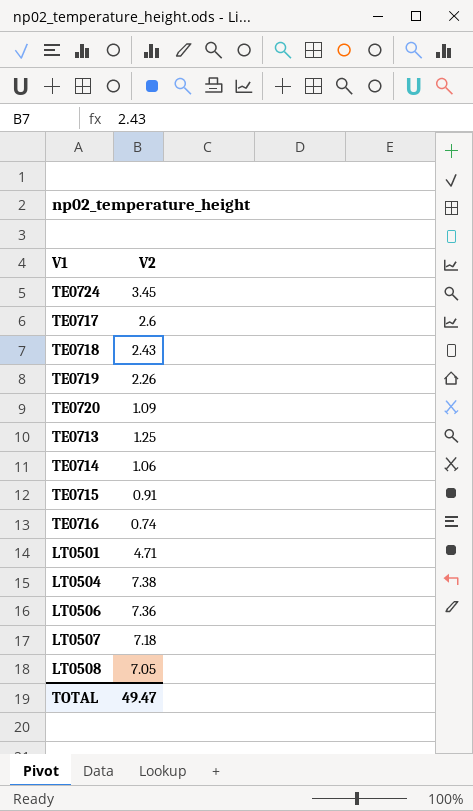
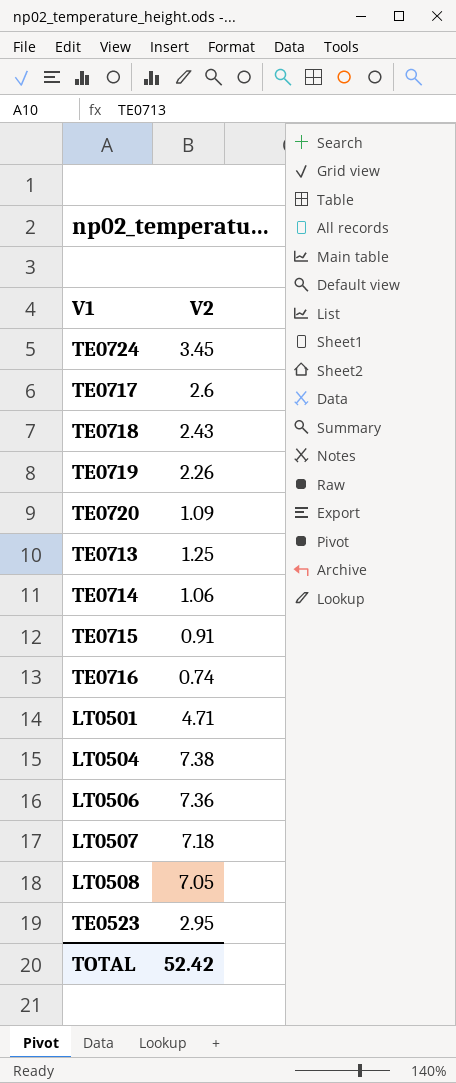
row TE0523: none -> 2.95
TOTAL | V2: 49.47 -> 52.42

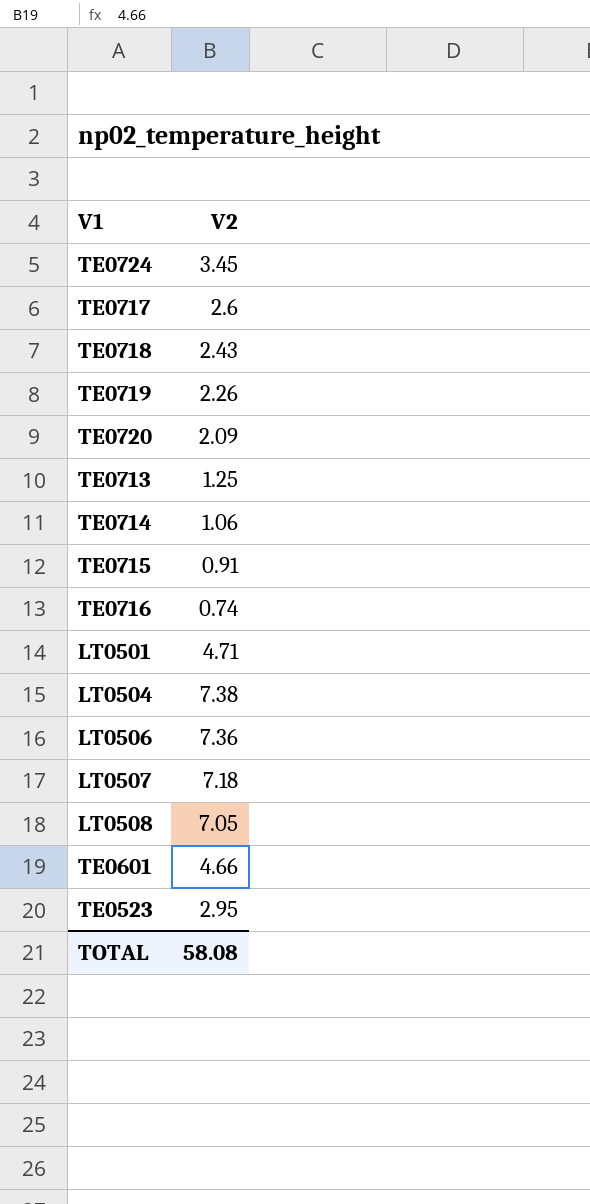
TE0720 | V2: 1.09 -> 2.09
row TE0601: none -> 4.66
TOTAL | V2: 52.42 -> 58.08

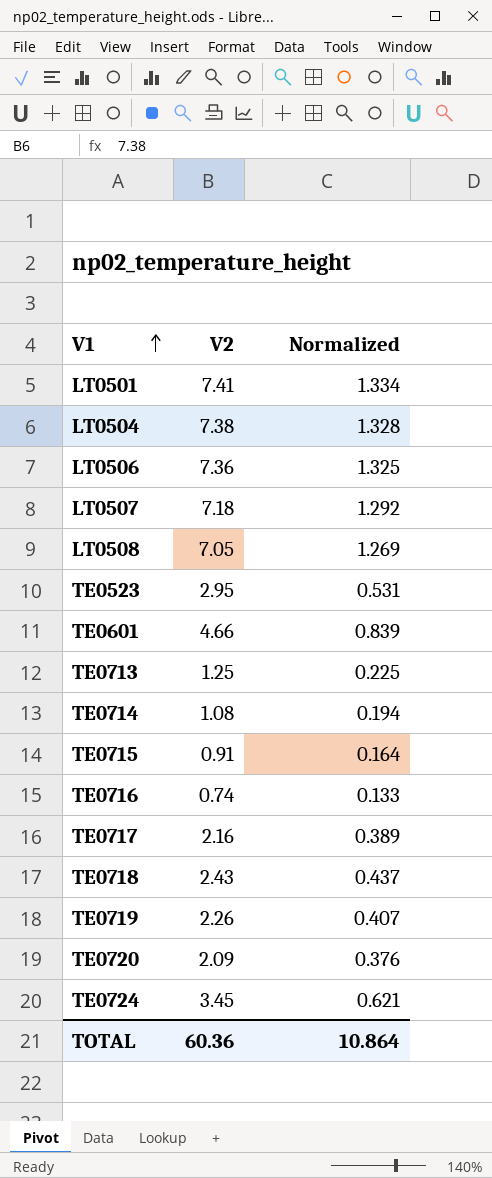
row order: none -> V1 ascending
column Normalized | formula: none -> [V2] * 0.18
LT0501 | V2: 4.71 -> 7.41
TE0714 | V2: 1.06 -> 1.08
TE0717 | V2: 2.6 -> 2.16
TOTAL | V2: 58.08 -> 60.36

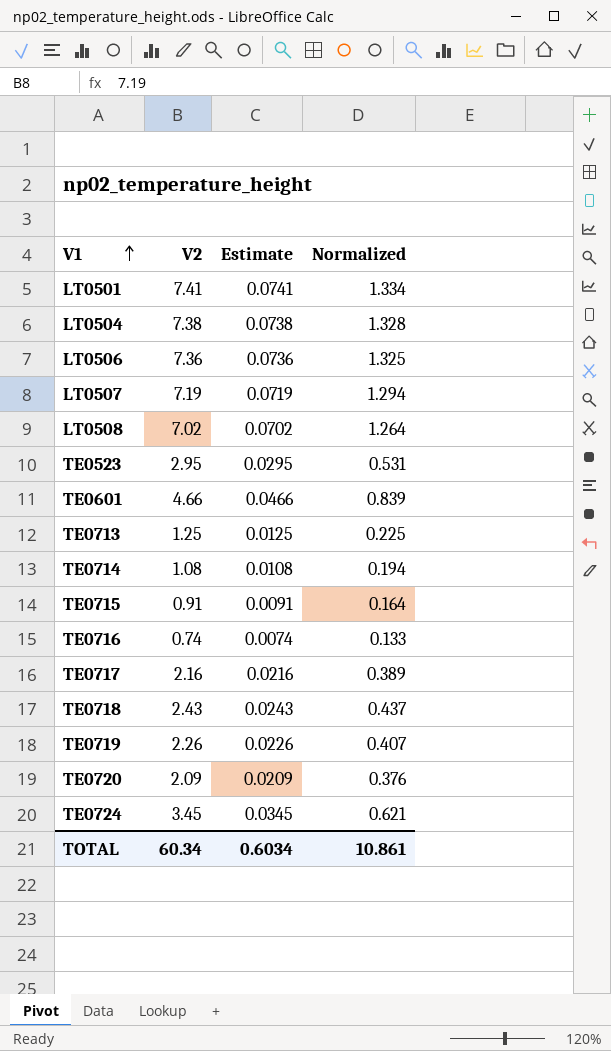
column Estimate | formula: none -> [V2] * 0.01
LT0507 | V2: 7.18 -> 7.19
LT0507 | Normalized: 1.292 -> 1.294
LT0508 | V2: 7.05 -> 7.02
LT0508 | Normalized: 1.269 -> 1.264
TOTAL | V2: 60.36 -> 60.34
TOTAL | Normalized: 10.864 -> 10.861

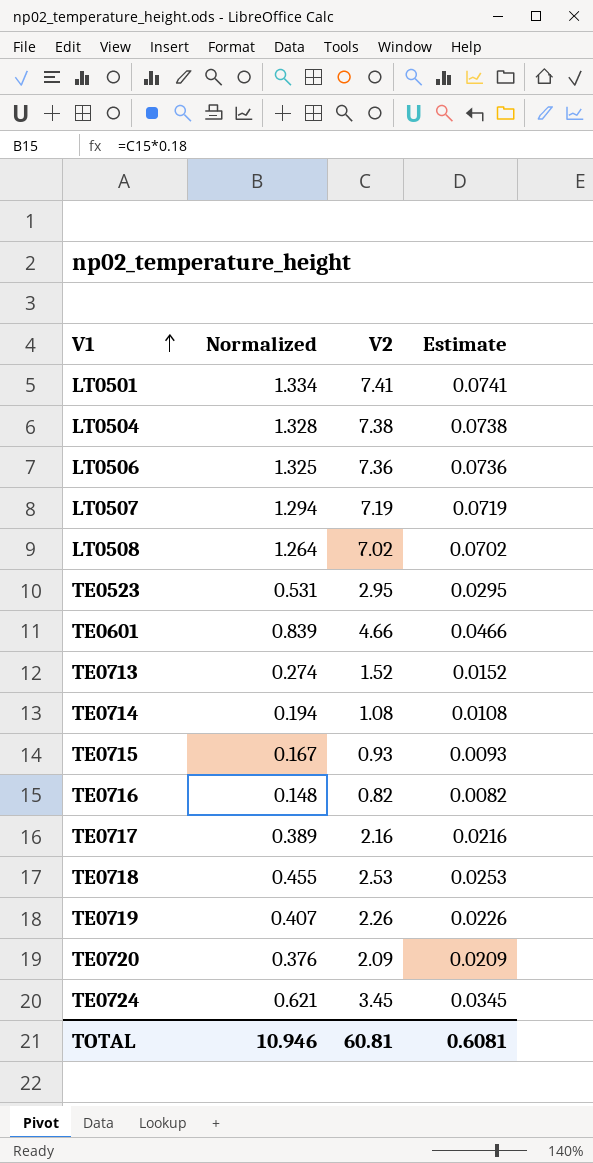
column Normalized | position: 4 -> 2
TE0713 | Normalized: 0.225 -> 0.274
TE0713 | V2: 1.25 -> 1.52
TE0713 | Estimate: 0.0125 -> 0.0152
TE0715 | Normalized: 0.164 -> 0.167
TE0715 | V2: 0.91 -> 0.93
TE0715 | Estimate: 0.0091 -> 0.0093
TE0716 | Normalized: 0.133 -> 0.148
TE0716 | V2: 0.74 -> 0.82
TE0716 | Estimate: 0.0074 -> 0.0082
TE0718 | Normalized: 0.437 -> 0.455
TE0718 | V2: 2.43 -> 2.53
TE0718 | Estimate: 0.0243 -> 0.0253
TOTAL | Normalized: 10.861 -> 10.946
TOTAL | V2: 60.34 -> 60.81
TOTAL | Estimate: 0.6034 -> 0.6081

